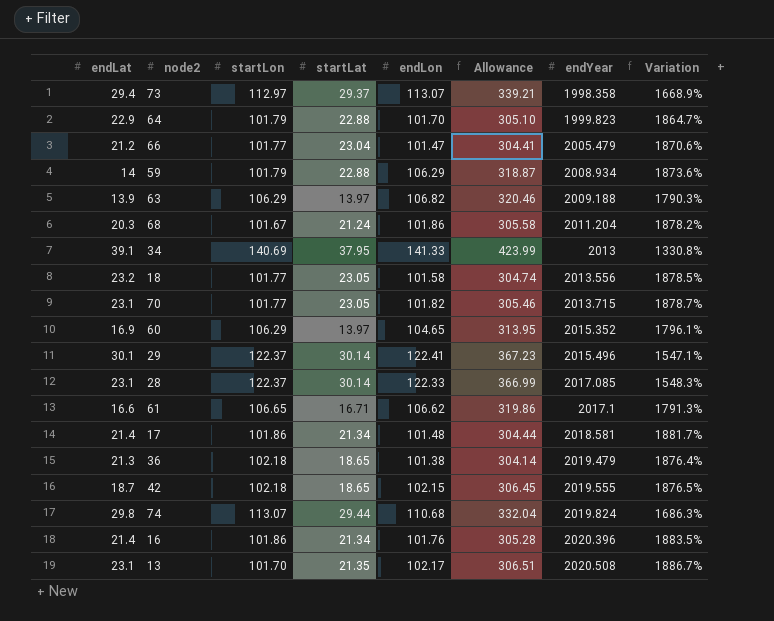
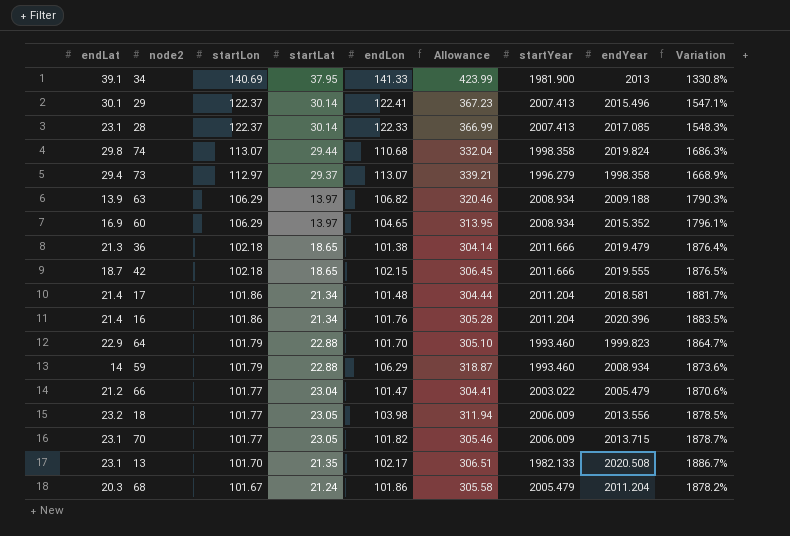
row order: endYear ascending -> startLon descending
column startYear | position: none -> 7
row 61: 16.6 | 106.65 | 16.71 | 106.62 | 319.86 | 2017.1 | 1791.3% -> none
18 | endLon: 101.58 -> 103.98
18 | Allowance: 304.74 -> 311.94

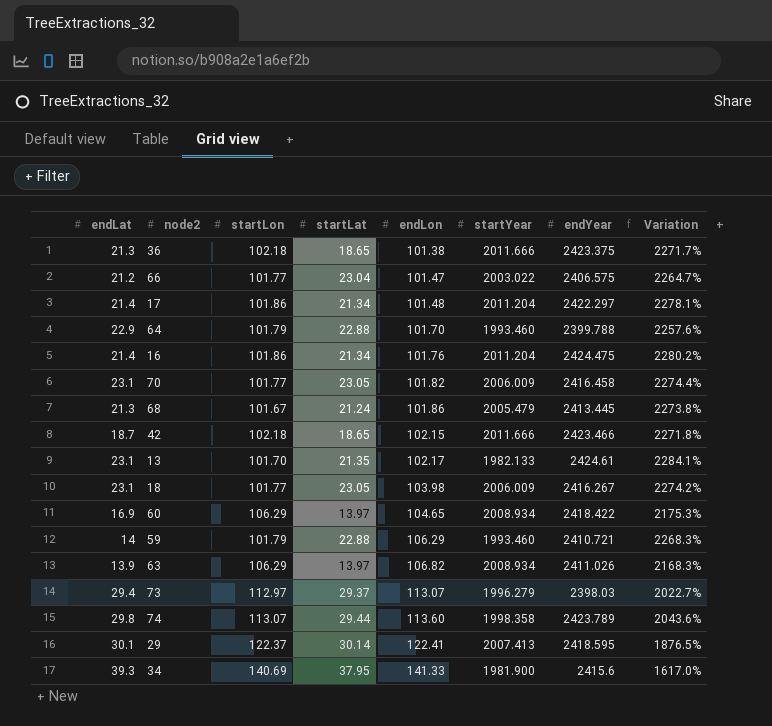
row order: startLon descending -> endLon ascending
column Allowance | formula: [endLon] * 3 -> none
row 28: 23.1 | 122.37 | 30.14 | 122.33 | 366.99 | 2007.413 | 2017.085 | 1548.3% -> none
36 | endYear: 2019.479 -> 2423.375
36 | Variation: 1876.4% -> 2271.7%
66 | endYear: 2005.479 -> 2406.575
66 | Variation: 1870.6% -> 2264.7%
17 | endYear: 2018.581 -> 2422.297
17 | Variation: 1881.7% -> 2278.1%
64 | endYear: 1999.823 -> 2399.788
64 | Variation: 1864.7% -> 2257.6%
16 | endYear: 2020.396 -> 2424.475
16 | Variation: 1883.5% -> 2280.2%
70 | endYear: 2013.715 -> 2416.458
70 | Variation: 1878.7% -> 2274.4%
68 | endLat: 20.3 -> 21.3
68 | endYear: 2011.204 -> 2413.445
68 | Variation: 1878.2% -> 2273.8%
42 | endYear: 2019.555 -> 2423.466
42 | Variation: 1876.5% -> 2271.8%
13 | endYear: 2020.508 -> 2424.61
13 | Variation: 1886.7% -> 2284.1%
18 | endLat: 23.2 -> 23.1
18 | endYear: 2013.556 -> 2416.267
18 | Variation: 1878.5% -> 2274.2%
60 | endYear: 2015.352 -> 2418.422
60 | Variation: 1796.1% -> 2175.3%
59 | endYear: 2008.934 -> 2410.721
59 | Variation: 1873.6% -> 2268.3%
63 | endYear: 2009.188 -> 2411.026
63 | Variation: 1790.3% -> 2168.3%
73 | endYear: 1998.358 -> 2398.03
73 | Variation: 1668.9% -> 2022.7%
74 | endLon: 110.68 -> 113.60
74 | endYear: 2019.824 -> 2423.789
74 | Variation: 1686.3% -> 2043.6%
29 | endYear: 2015.496 -> 2418.595
29 | Variation: 1547.1% -> 1876.5%
34 | endLat: 39.1 -> 39.3
34 | endYear: 2013 -> 2415.6
34 | Variation: 1330.8% -> 1617.0%

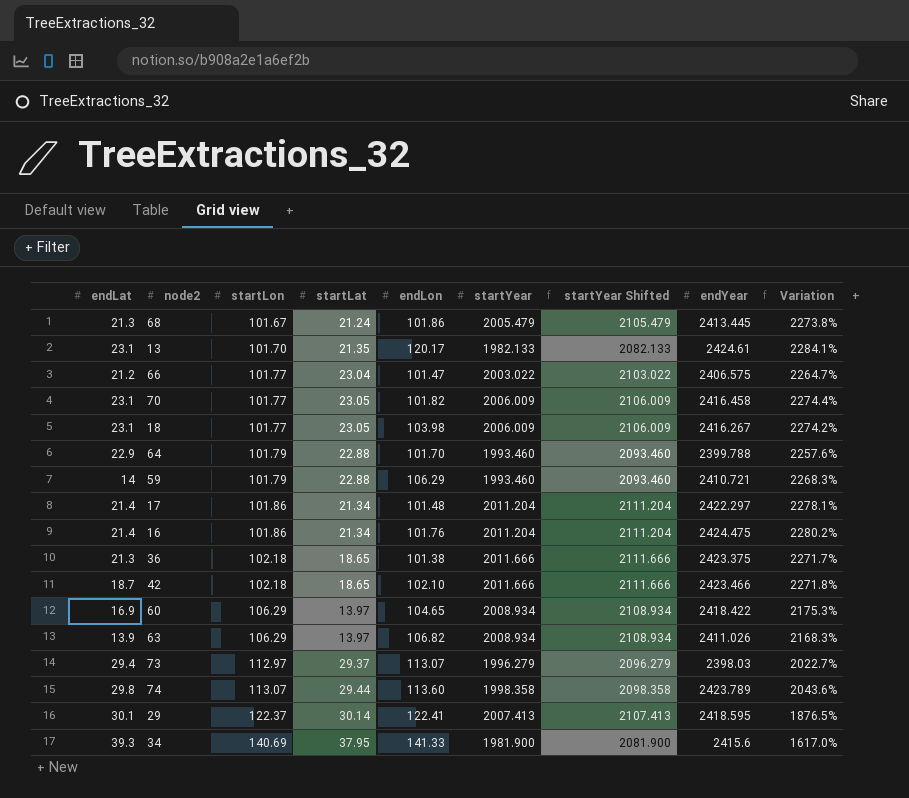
row order: endLon ascending -> startLon ascending
column startYear Shifted | formula: none -> [startYear] + 100
13 | endLon: 102.17 -> 120.17
42 | endLon: 102.15 -> 102.10

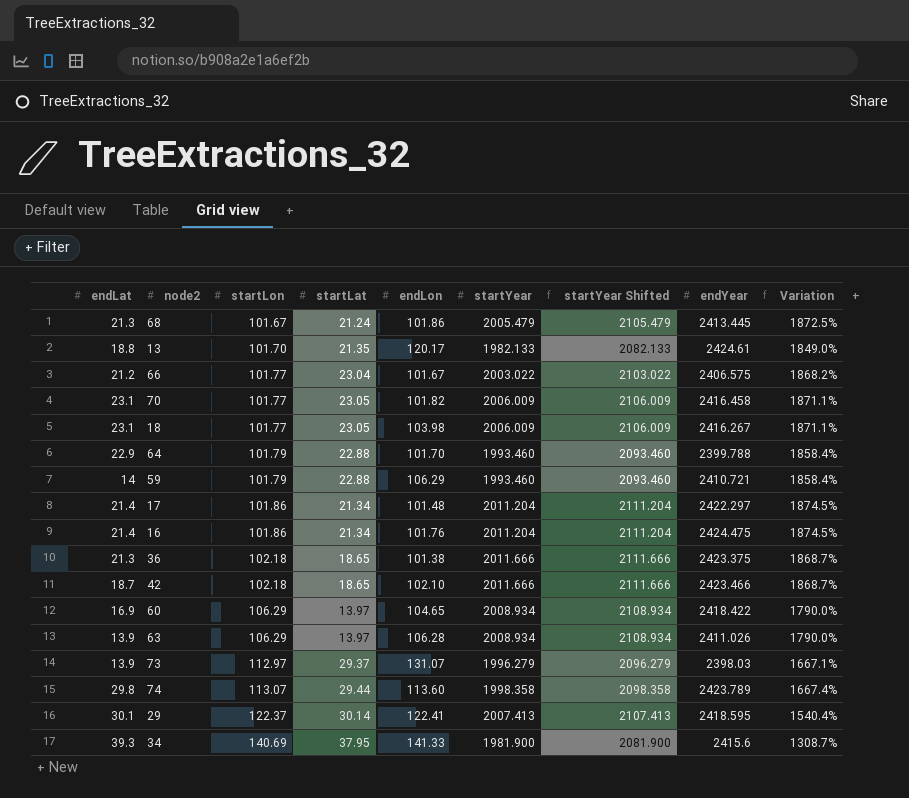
column Variation | formula: ([endYear] - [startLon]) / [startLon] -> ([startYear] - [startLon]) / [startLon]
13 | endLat: 23.1 -> 18.8
66 | endLon: 101.47 -> 101.67
63 | endLon: 106.82 -> 106.28
73 | endLat: 29.4 -> 13.9
73 | endLon: 113.07 -> 131.07

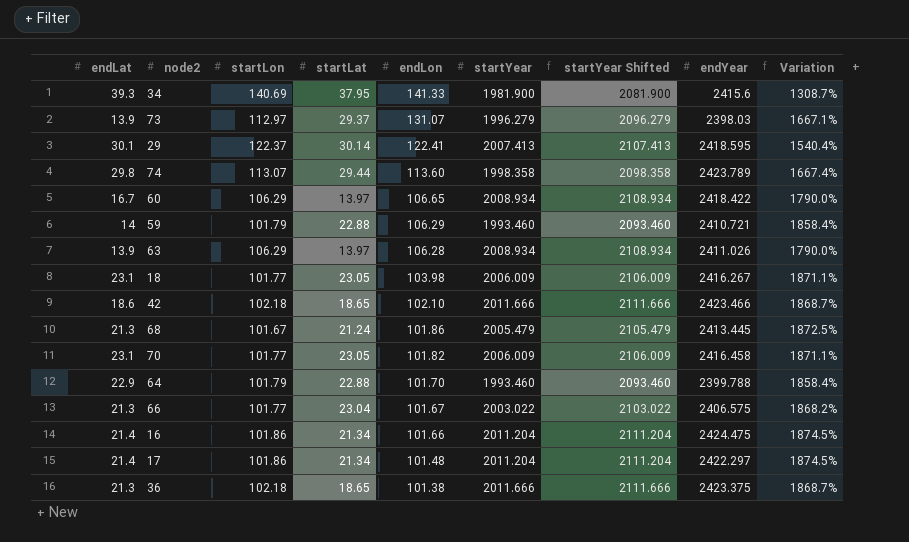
row order: startLon ascending -> endLon descending
row 13: 18.8 | 101.70 | 21.35 | 120.17 | 1982.133 | 2082.133 | 2424.61 | 1849.0% -> none
60 | endLat: 16.9 -> 16.7
60 | endLon: 104.65 -> 106.65
42 | endLat: 18.7 -> 18.6
66 | endLat: 21.2 -> 21.3
16 | endLon: 101.76 -> 101.66

